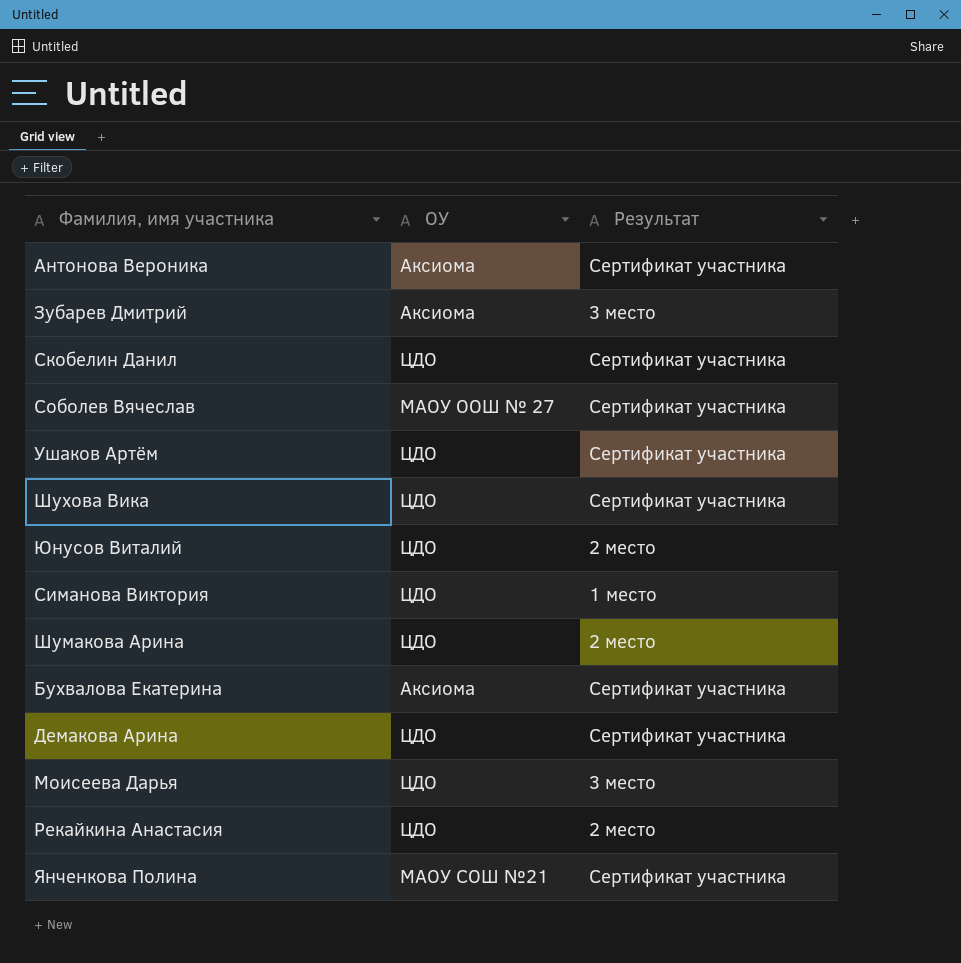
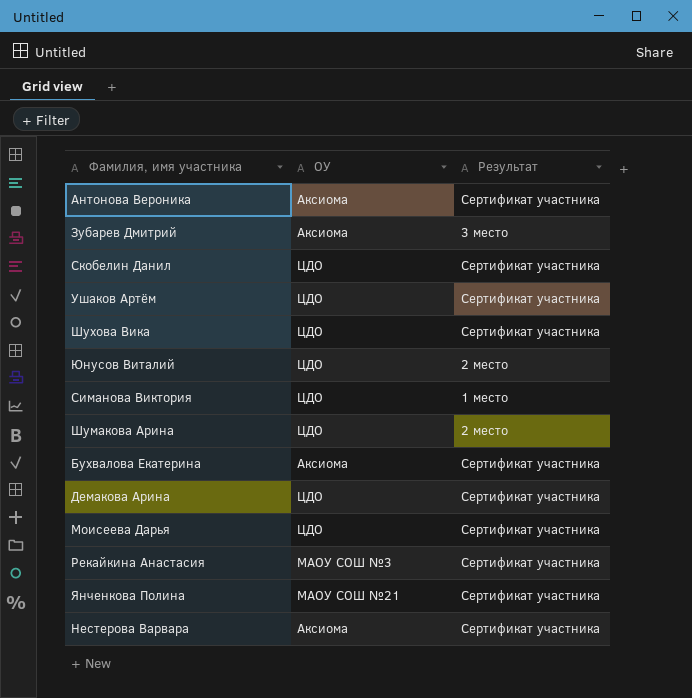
row Соболев Вячеслав: МАОУ ООШ № 27 | Сертификат участника -> none
Моисеева Дарья | Результат: 3 место -> Сертификат участника
Рекайкина Анастасия | ОУ: ЦДО -> МАОУ СОШ №3
Рекайкина Анастасия | Результат: 2 место -> Сертификат участника
row Нестерова Варвара: none -> Аксиома | Сертификат участника

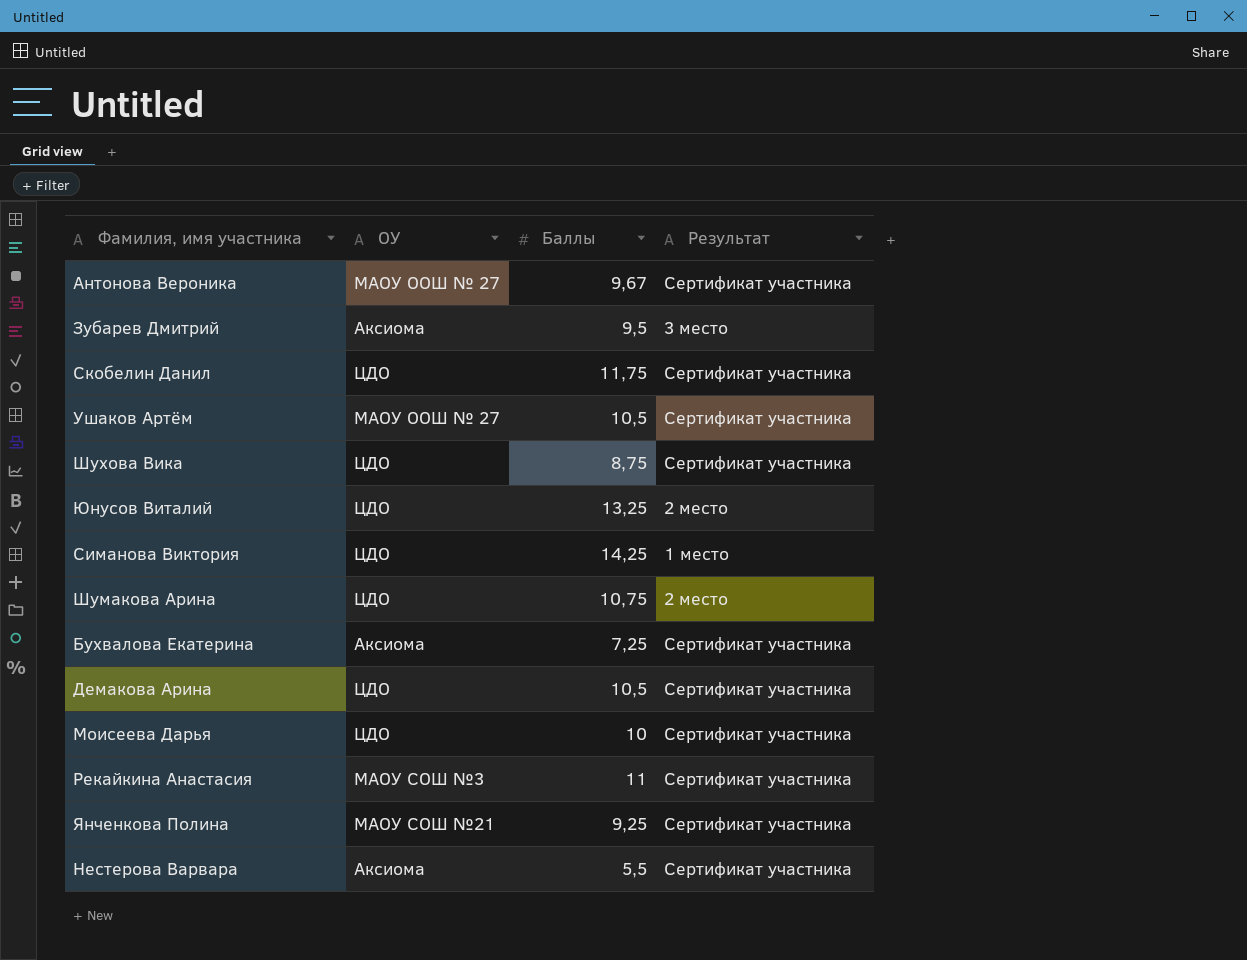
column Баллы | position: none -> 3
Антонова Вероника | ОУ: Аксиома -> МАОУ ООШ № 27
Ушаков Артём | ОУ: ЦДО -> МАОУ ООШ № 27

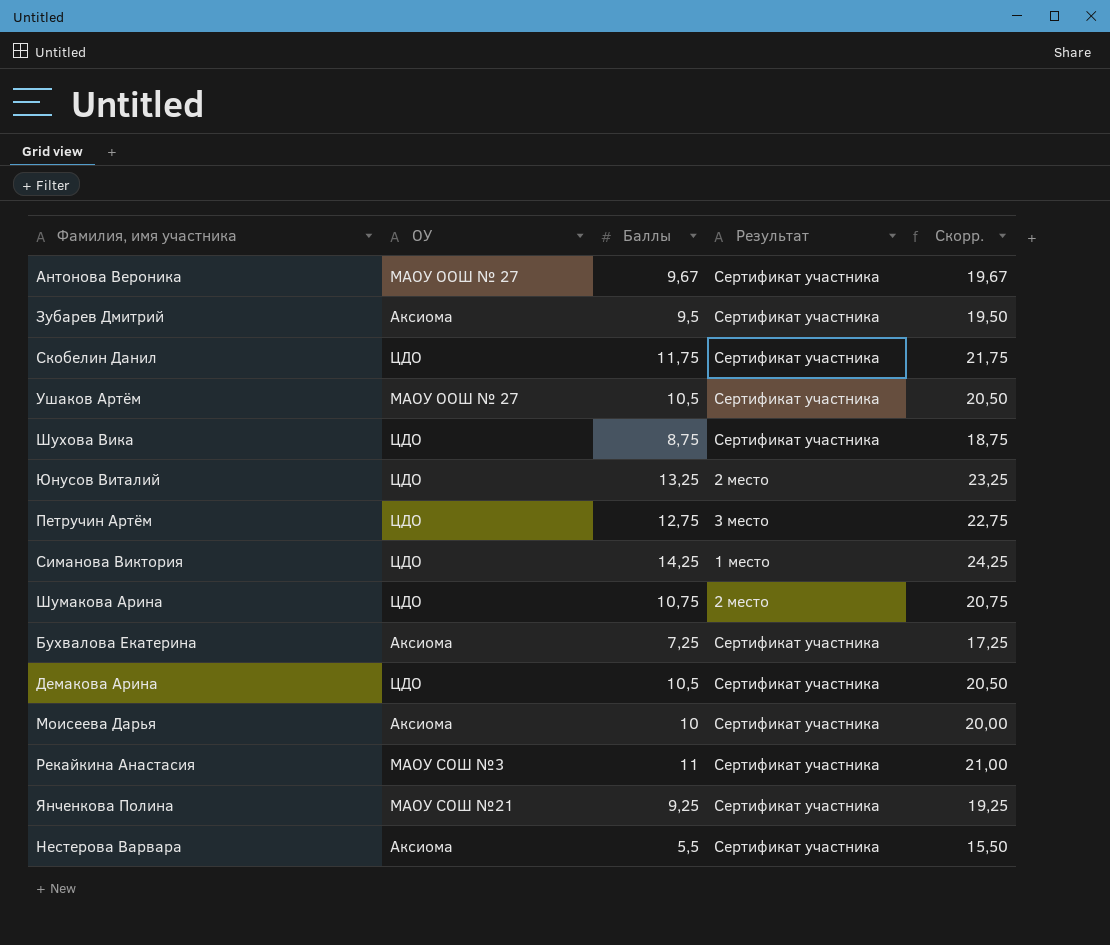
column Скорр. | formula: none -> [Баллы] + 10
Зубарев Дмитрий | Результат: 3 место -> Сертификат участника
row Петручин Артём: none -> ЦДО | 12,75 | 3 место | 22,75
Моисеева Дарья | ОУ: ЦДО -> Аксиома

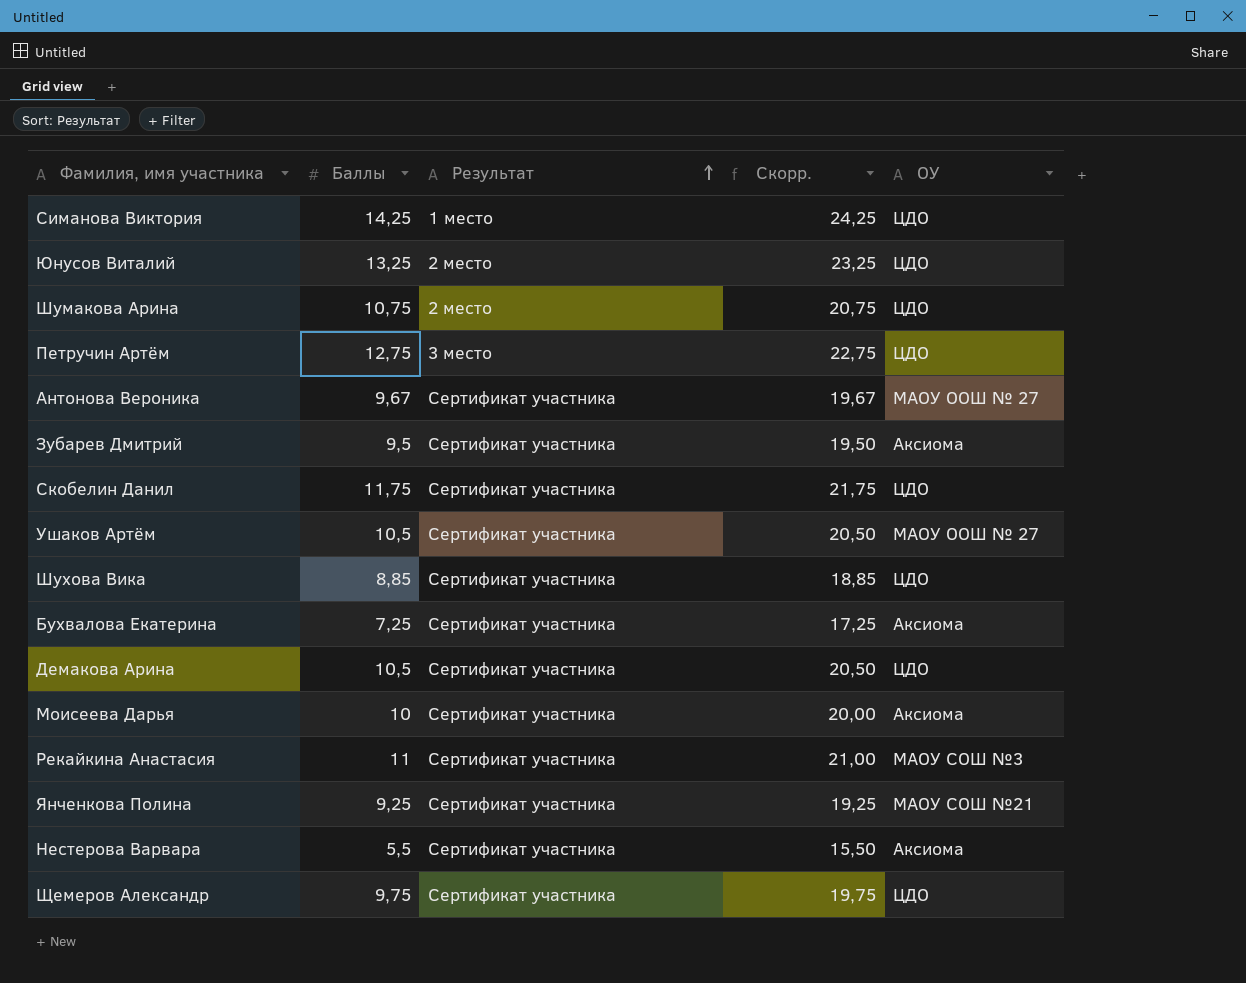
row order: none -> Результат ascending
column ОУ | position: 2 -> 5
Шухова Вика | Баллы: 8,75 -> 8,85
Шухова Вика | Скорр.: 18,75 -> 18,85
row Щемеров Александр: none -> 9,75 | Сертификат участника | 19,75 | ЦДО

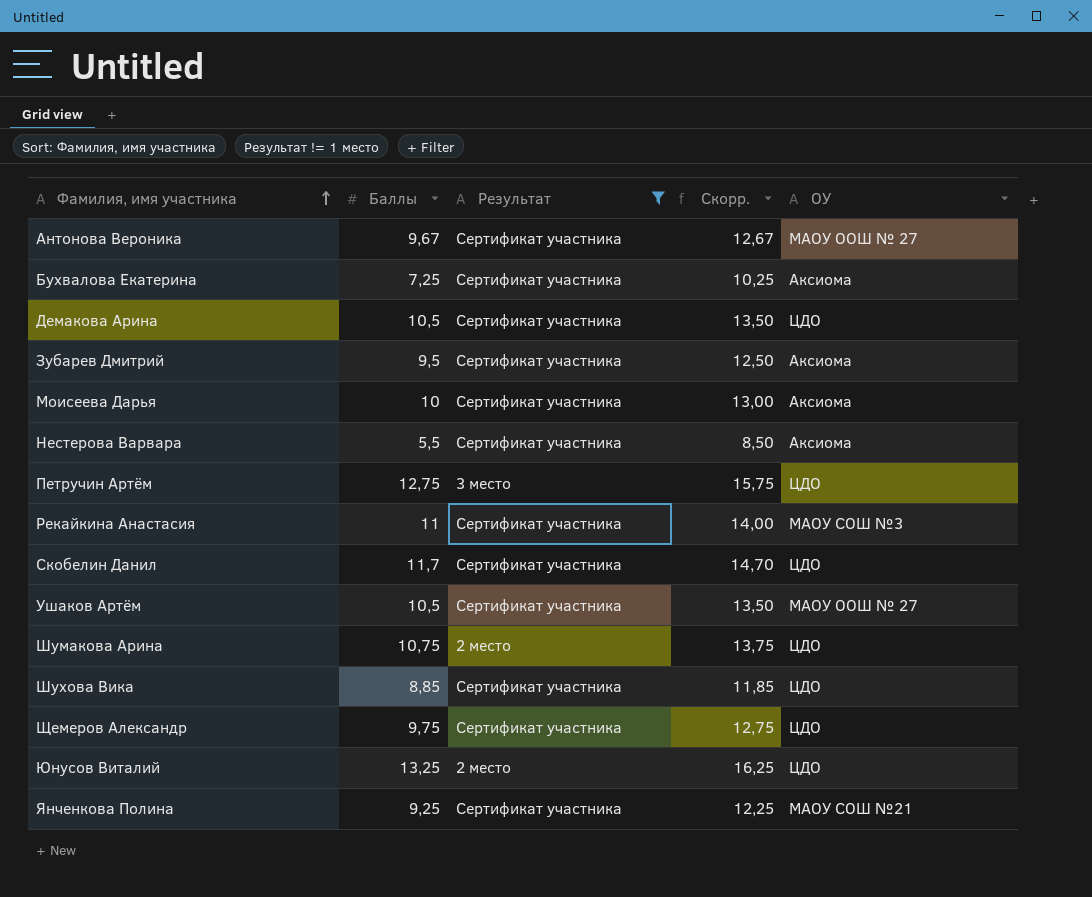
filter: none -> Результат != 1 место
row order: Результат ascending -> Фамилия, имя участника ascending
column Скорр. | formula: [Баллы] + 10 -> [Баллы] + 3
Скобелин Данил | Баллы: 11,75 -> 11,7

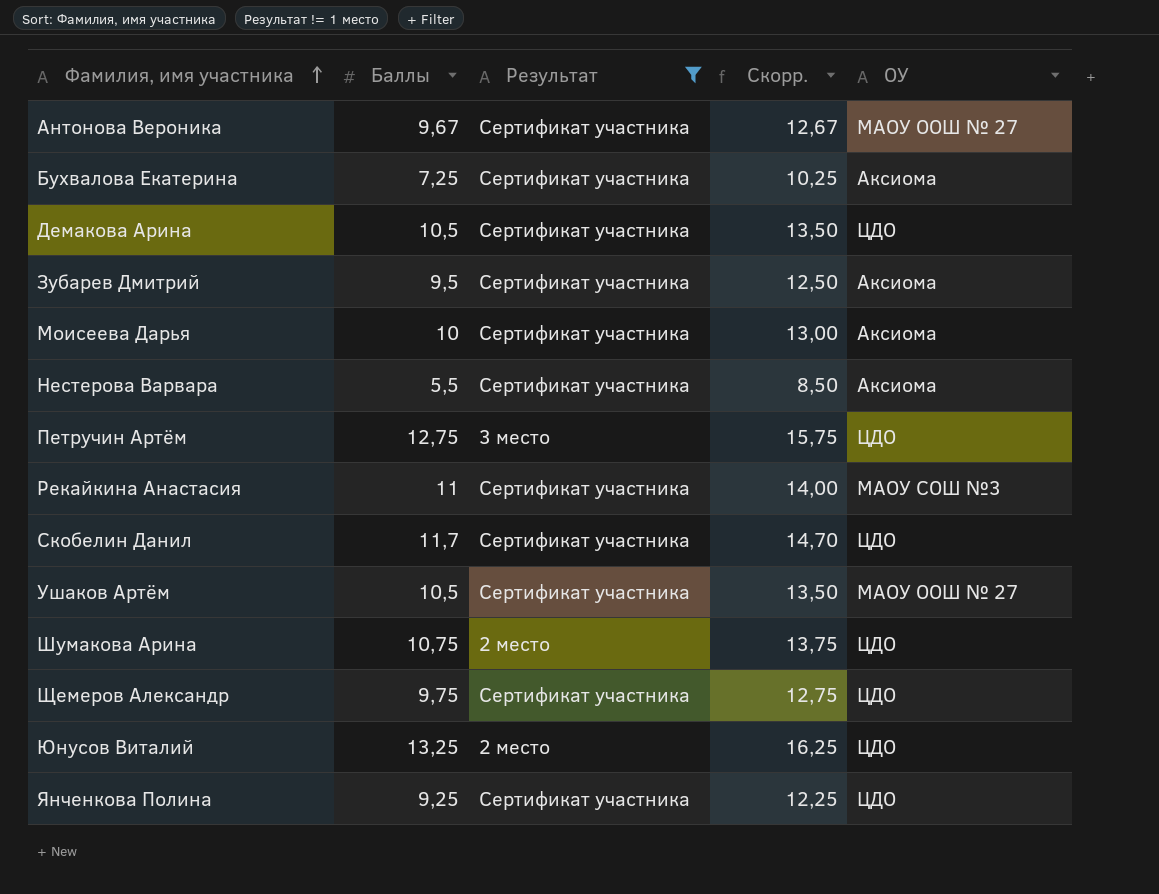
row Шухова Вика: 8,85 | Сертификат участника | 11,85 | ЦДО -> none
Янченкова Полина | ОУ: МАОУ СОШ №21 -> ЦДО

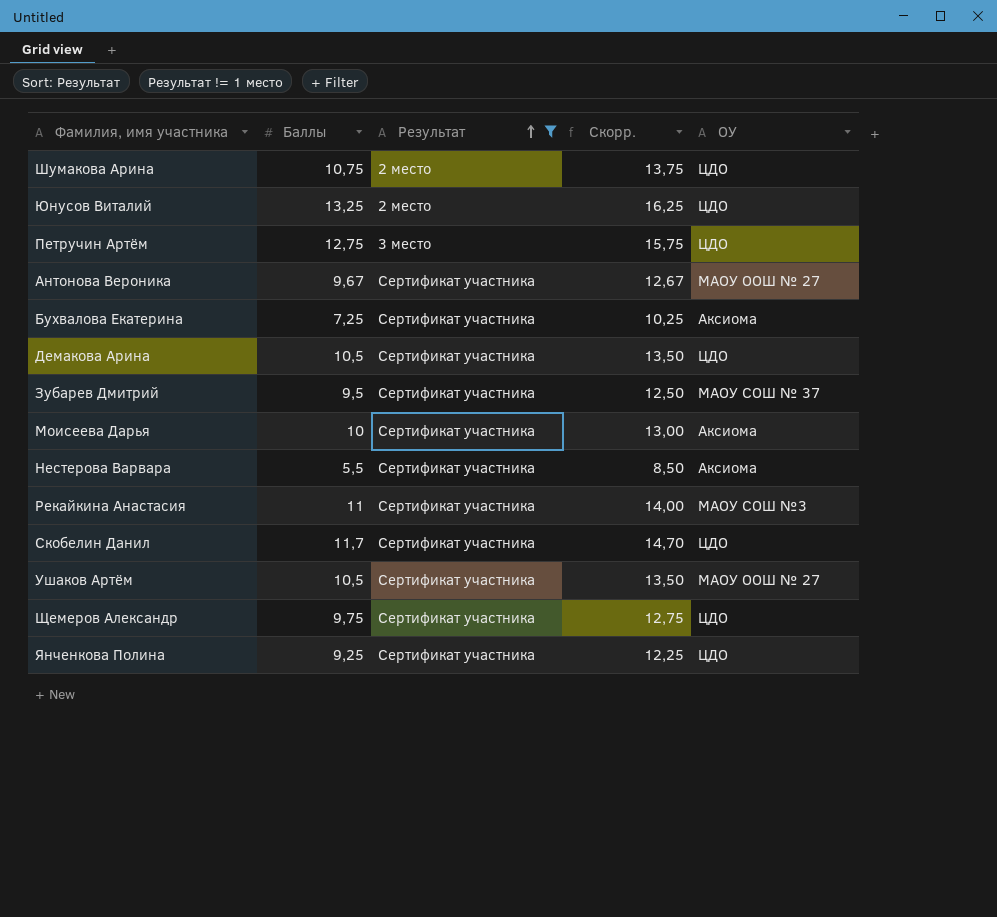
row order: Фамилия, имя участника ascending -> Результат ascending
Зубарев Дмитрий | ОУ: Аксиома -> МАОУ СОШ № 37

